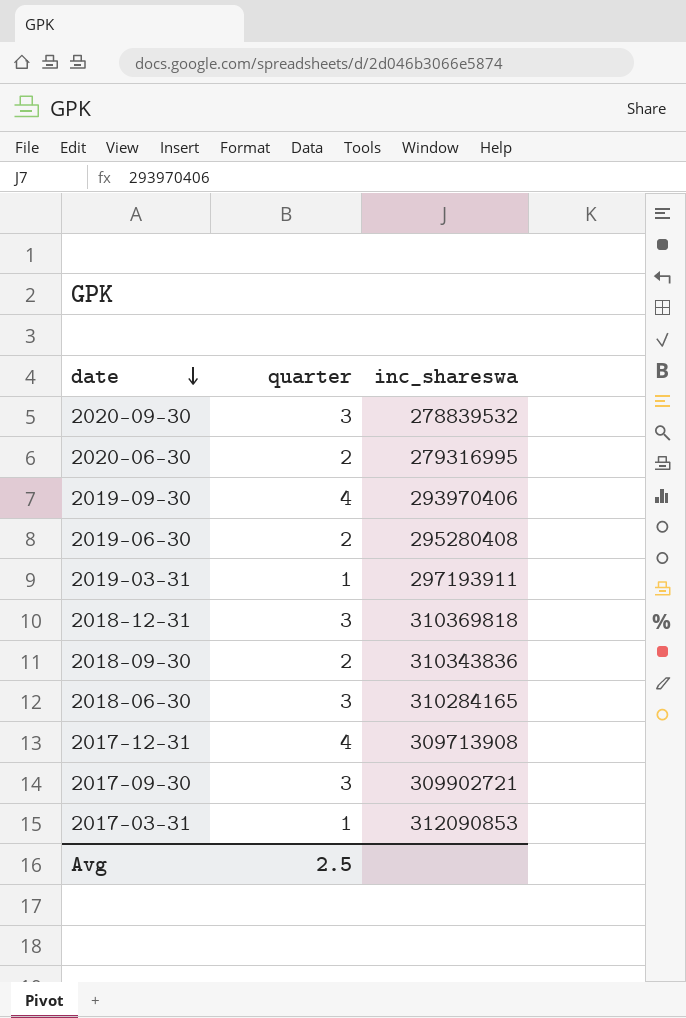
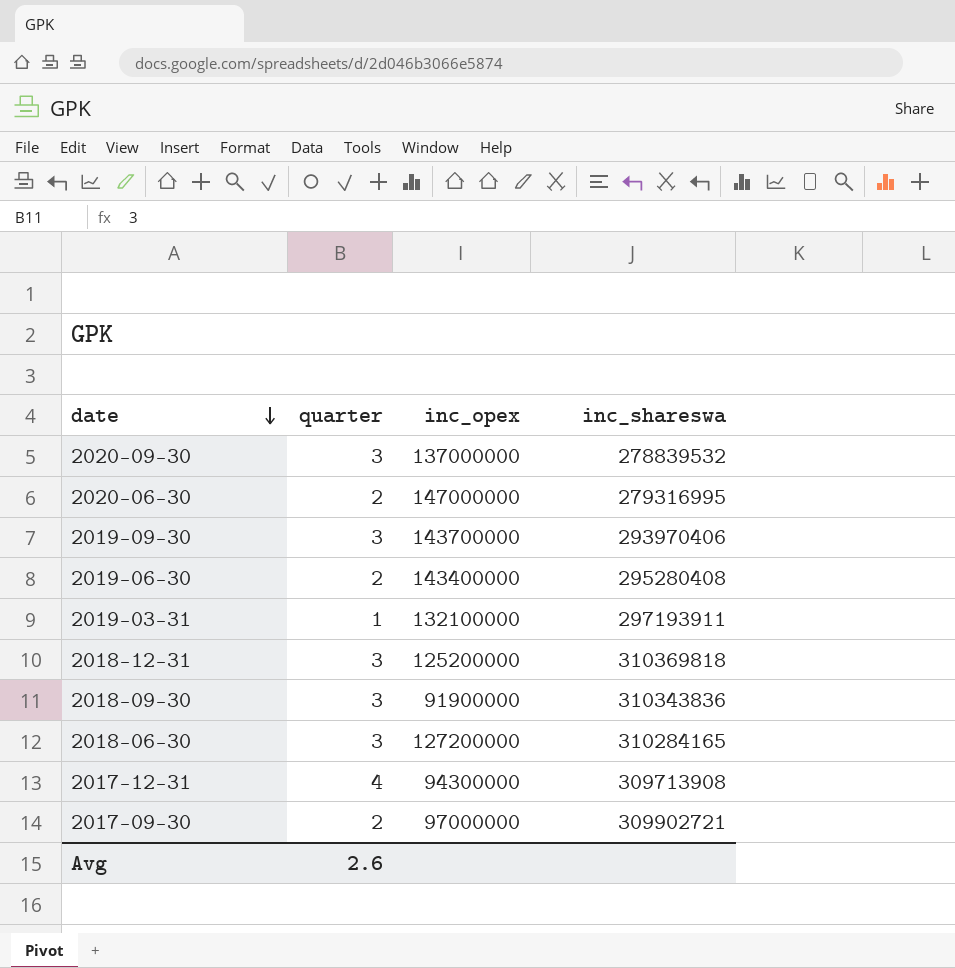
column inc_opex | position: none -> 3
row 2017-03-31: 1 | 312090853 -> none
2019-09-30 | quarter: 4 -> 3
2018-09-30 | quarter: 2 -> 3
2017-09-30 | quarter: 3 -> 2
Avg | quarter: 2.5 -> 2.6

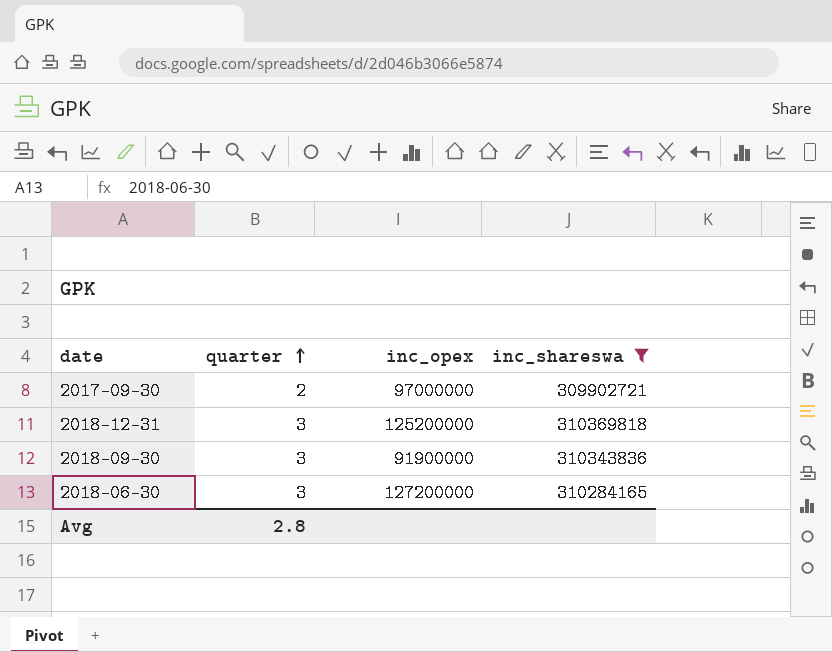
filter: none -> inc_shareswa >= 309902721
row order: date descending -> quarter ascending
Avg | quarter: 2.6 -> 2.8

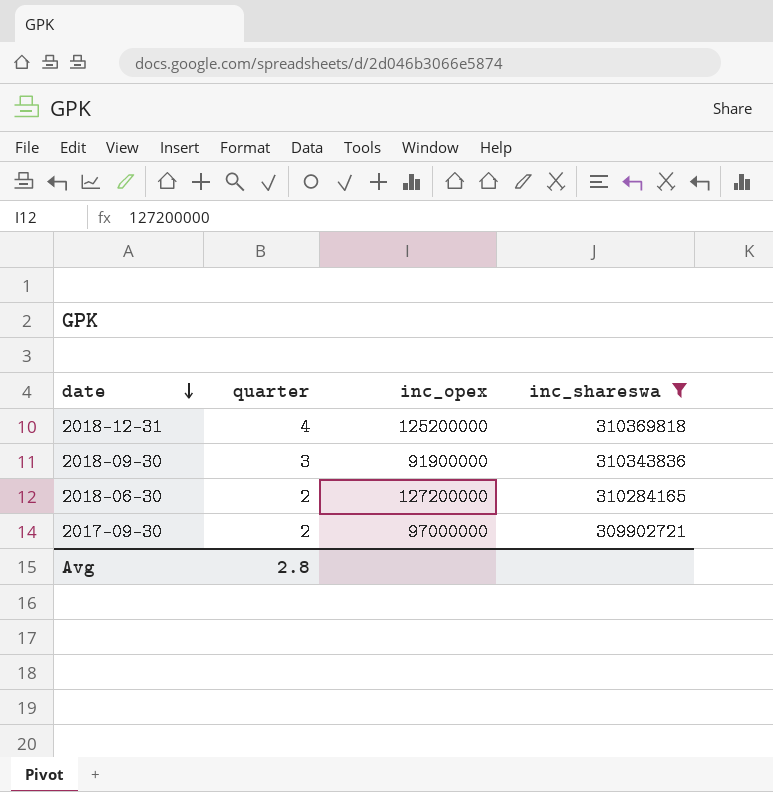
row order: quarter ascending -> date descending
2018-12-31 | quarter: 3 -> 4
2018-06-30 | quarter: 3 -> 2

